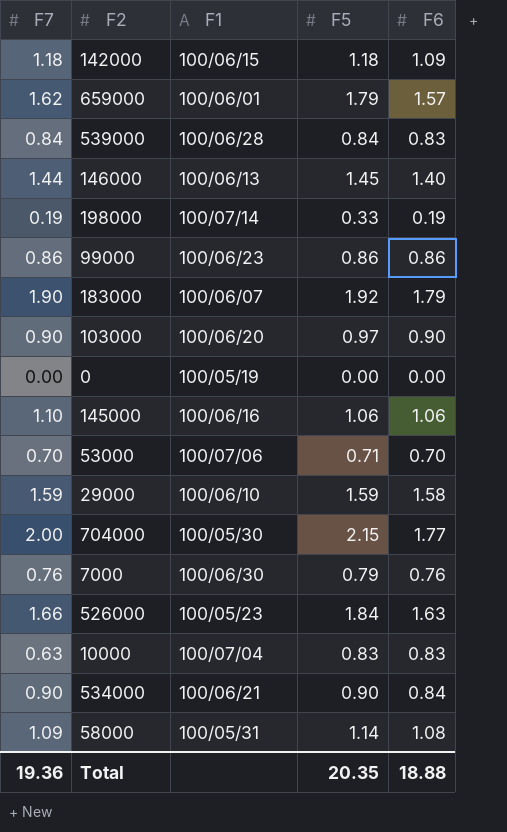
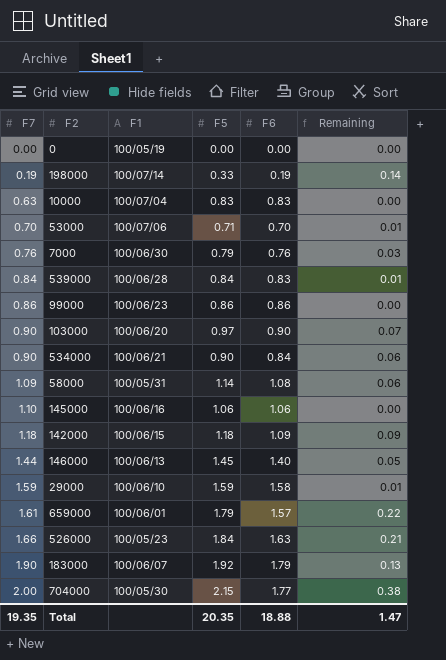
row order: none -> F7 ascending
column Remaining | formula: none -> [F5] - [F6]
659000 | F7: 1.62 -> 1.61
Total | F7: 19.36 -> 19.35

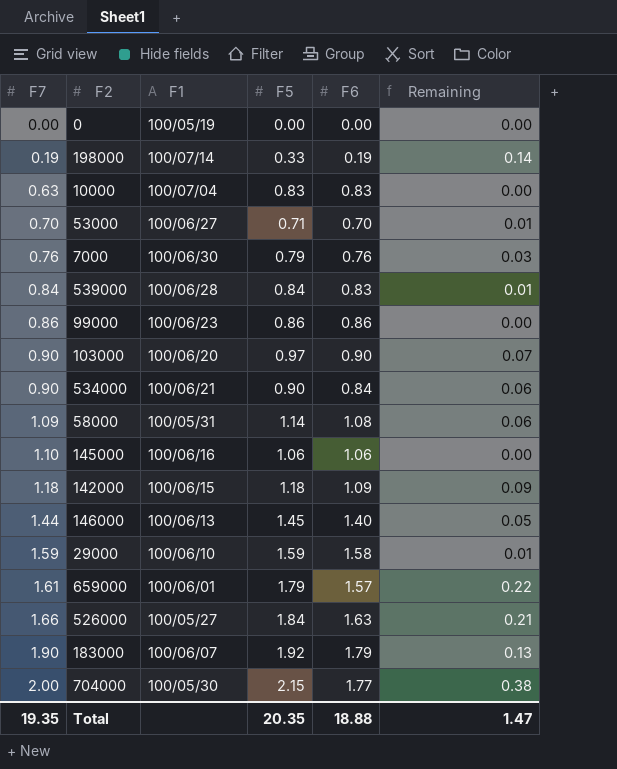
53000 | F1: 100/07/06 -> 100/06/27
526000 | F1: 100/05/23 -> 100/05/27

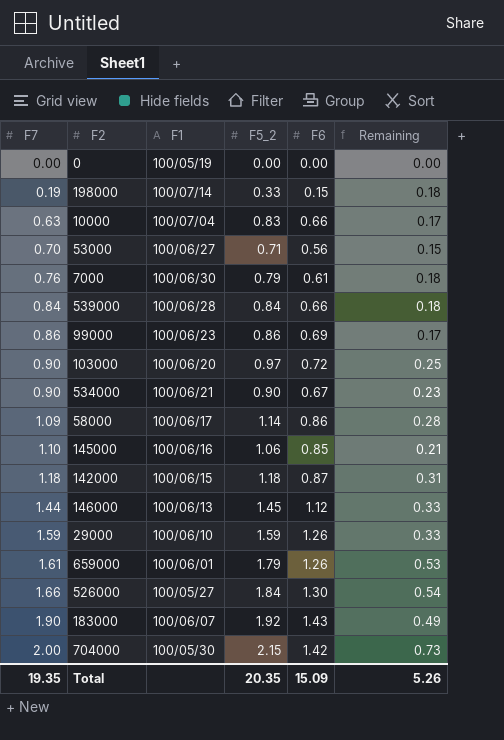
column name: F5 -> F5_2
198000 | F6: 0.19 -> 0.15
198000 | Remaining: 0.14 -> 0.18
10000 | F6: 0.83 -> 0.66
10000 | Remaining: 0.00 -> 0.17
53000 | F6: 0.70 -> 0.56
53000 | Remaining: 0.01 -> 0.15
7000 | F6: 0.76 -> 0.61
7000 | Remaining: 0.03 -> 0.18
539000 | F6: 0.83 -> 0.66
539000 | Remaining: 0.01 -> 0.18
99000 | F6: 0.86 -> 0.69
99000 | Remaining: 0.00 -> 0.17
103000 | F6: 0.90 -> 0.72
103000 | Remaining: 0.07 -> 0.25
534000 | F6: 0.84 -> 0.67
534000 | Remaining: 0.06 -> 0.23
58000 | F1: 100/05/31 -> 100/06/17
58000 | F6: 1.08 -> 0.86
58000 | Remaining: 0.06 -> 0.28
145000 | F6: 1.06 -> 0.85
145000 | Remaining: 0.00 -> 0.21
142000 | F6: 1.09 -> 0.87
142000 | Remaining: 0.09 -> 0.31
146000 | F6: 1.40 -> 1.12
146000 | Remaining: 0.05 -> 0.33
29000 | F6: 1.58 -> 1.26
29000 | Remaining: 0.01 -> 0.33
659000 | F6: 1.57 -> 1.26
659000 | Remaining: 0.22 -> 0.53
526000 | F6: 1.63 -> 1.30
526000 | Remaining: 0.21 -> 0.54
183000 | F6: 1.79 -> 1.43
183000 | Remaining: 0.13 -> 0.49
704000 | F6: 1.77 -> 1.42
704000 | Remaining: 0.38 -> 0.73
Total | F6: 18.88 -> 15.09
Total | Remaining: 1.47 -> 5.26

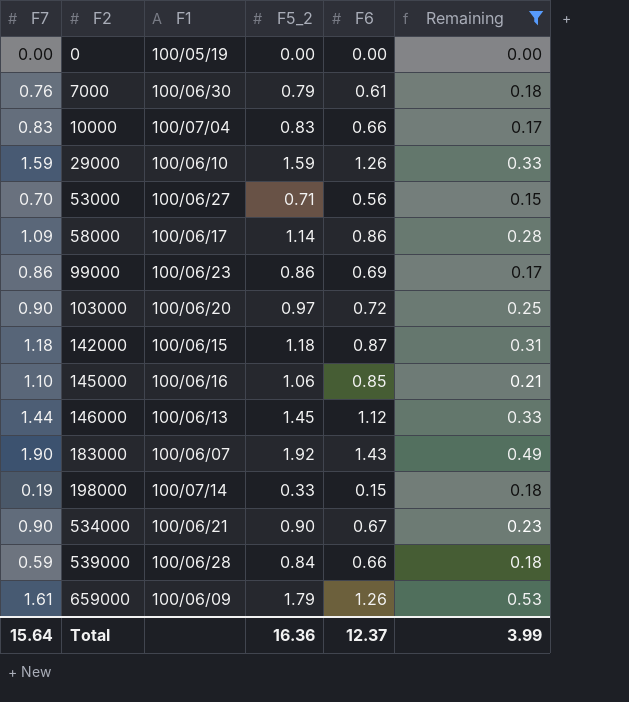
filter: none -> Remaining <= 0.53
row order: F7 ascending -> F2 ascending
10000 | F7: 0.63 -> 0.83
539000 | F7: 0.84 -> 0.59
659000 | F1: 100/06/01 -> 100/06/09
Total | F7: 19.35 -> 15.64
Total | F5_2: 20.35 -> 16.36
Total | F6: 15.09 -> 12.37
Total | Remaining: 5.26 -> 3.99

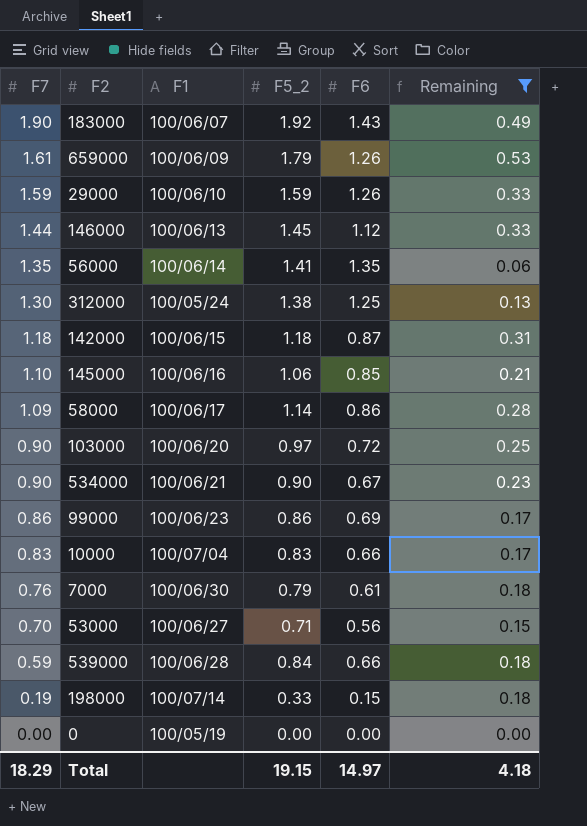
row order: F2 ascending -> F7 descending
row 56000: none -> 1.35 | 100/06/14 | 1.41 | 1.35 | 0.06
row 312000: none -> 1.30 | 100/05/24 | 1.38 | 1.25 | 0.13
Total | F7: 15.64 -> 18.29
Total | F5_2: 16.36 -> 19.15
Total | F6: 12.37 -> 14.97
Total | Remaining: 3.99 -> 4.18

